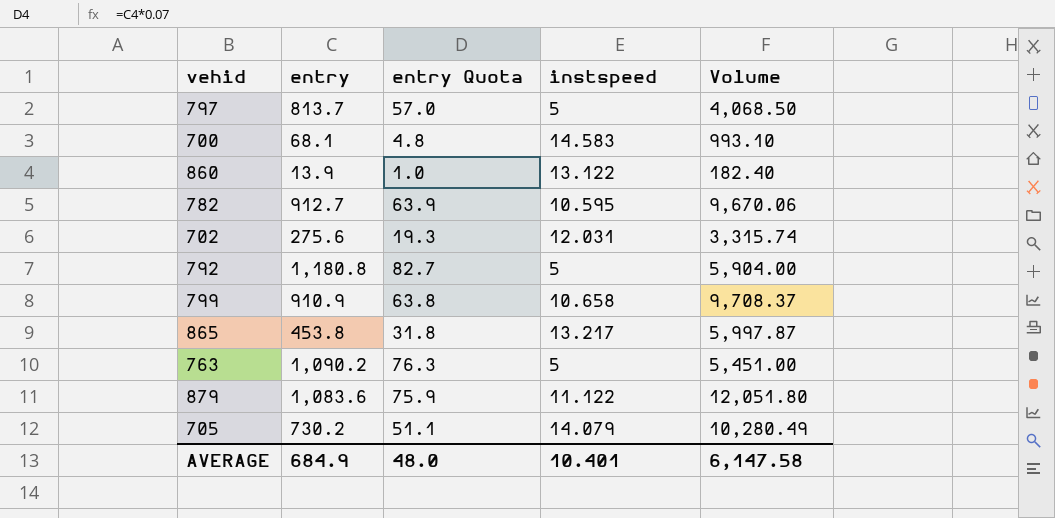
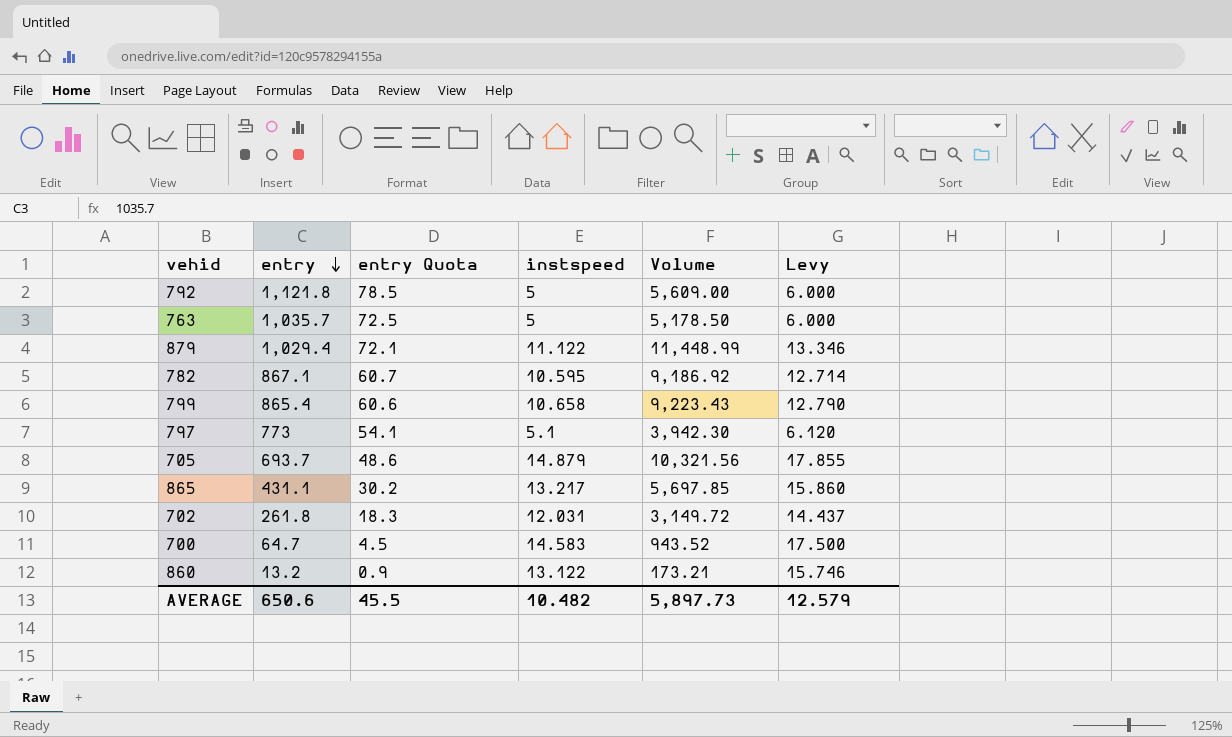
row order: none -> entry descending
column Levy | formula: none -> [instspeed] * 1.2
792 | entry: 1,180.8 -> 1,121.8
792 | entry Quota: 82.7 -> 78.5
792 | Volume: 5,904.00 -> 5,609.00
763 | entry: 1,090.2 -> 1,035.7
763 | entry Quota: 76.3 -> 72.5
763 | Volume: 5,451.00 -> 5,178.50
879 | entry: 1,083.6 -> 1,029.4
879 | entry Quota: 75.9 -> 72.1
879 | Volume: 12,051.80 -> 11,448.99
782 | entry: 912.7 -> 867.1
782 | entry Quota: 63.9 -> 60.7
782 | Volume: 9,670.06 -> 9,186.92
799 | entry: 910.9 -> 865.4
799 | entry Quota: 63.8 -> 60.6
799 | Volume: 9,708.37 -> 9,223.43
797 | entry: 813.7 -> 773
797 | entry Quota: 57.0 -> 54.1
797 | instspeed: 5 -> 5.1
797 | Volume: 4,068.50 -> 3,942.30
705 | entry: 730.2 -> 693.7
705 | entry Quota: 51.1 -> 48.6
705 | instspeed: 14.079 -> 14.879
705 | Volume: 10,280.49 -> 10,321.56
865 | entry: 453.8 -> 431.1
865 | entry Quota: 31.8 -> 30.2
865 | Volume: 5,997.87 -> 5,697.85
702 | entry: 275.6 -> 261.8
702 | entry Quota: 19.3 -> 18.3
702 | Volume: 3,315.74 -> 3,149.72
700 | entry: 68.1 -> 64.7
700 | entry Quota: 4.8 -> 4.5
700 | Volume: 993.10 -> 943.52
860 | entry: 13.9 -> 13.2
860 | entry Quota: 1.0 -> 0.9
860 | Volume: 182.40 -> 173.21
AVERAGE | entry: 684.9 -> 650.6
AVERAGE | entry Quota: 48.0 -> 45.5
AVERAGE | instspeed: 10.401 -> 10.482
AVERAGE | Volume: 6,147.58 -> 5,897.73

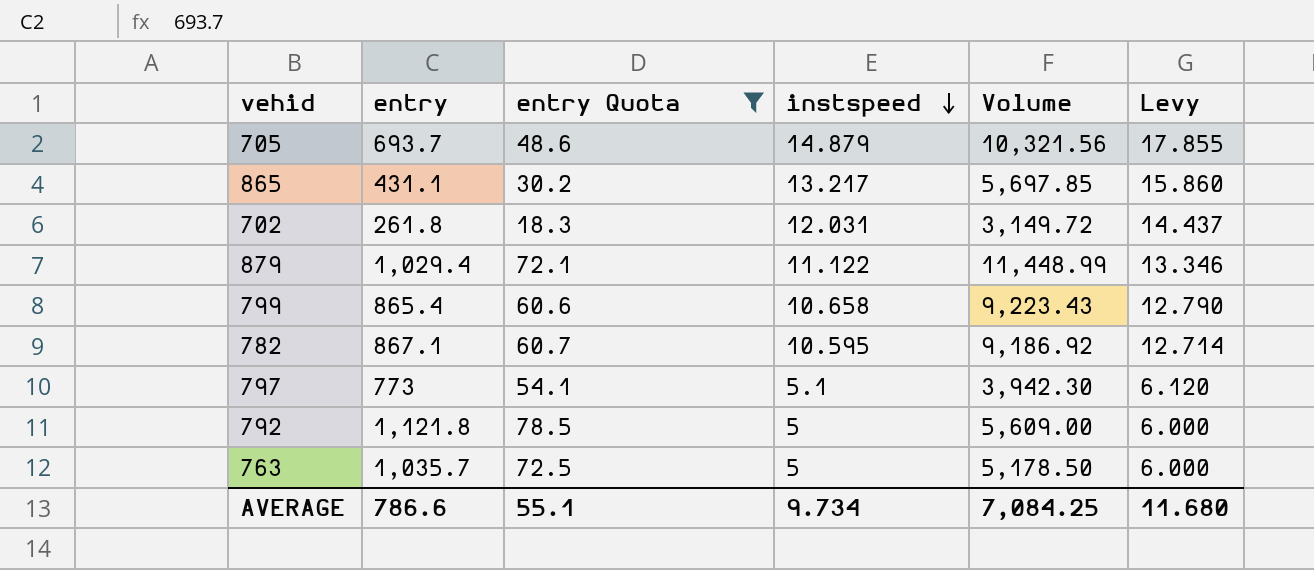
filter: none -> entry Quota >= 18.3
row order: entry descending -> instspeed descending
AVERAGE | entry: 650.6 -> 786.6
AVERAGE | entry Quota: 45.5 -> 55.1
AVERAGE | instspeed: 10.482 -> 9.734
AVERAGE | Volume: 5,897.73 -> 7,084.25
AVERAGE | Levy: 12.579 -> 11.680

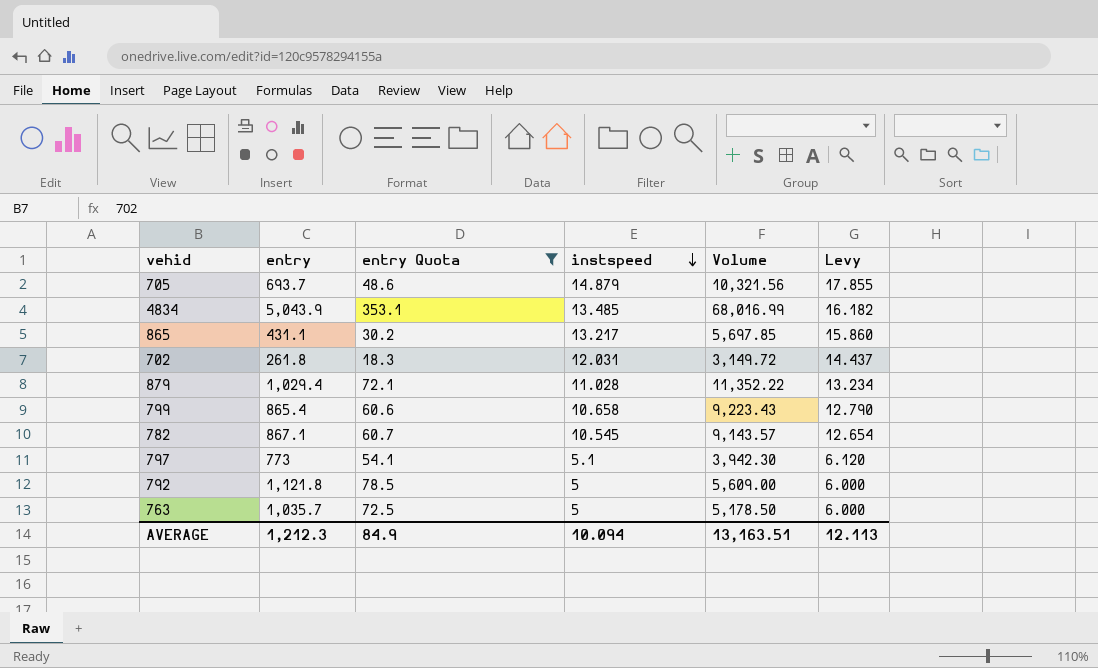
row 4834: none -> 5,043.9 | 353.1 | 13.485 | 68,016.99 | 16.182
879 | instspeed: 11.122 -> 11.028
879 | Volume: 11,448.99 -> 11,352.22
879 | Levy: 13.346 -> 13.234
782 | instspeed: 10.595 -> 10.545
782 | Volume: 9,186.92 -> 9,143.57
782 | Levy: 12.714 -> 12.654
AVERAGE | entry: 786.6 -> 1,212.3
AVERAGE | entry Quota: 55.1 -> 84.9
AVERAGE | instspeed: 9.734 -> 10.094
AVERAGE | Volume: 7,084.25 -> 13,163.51
AVERAGE | Levy: 11.680 -> 12.113

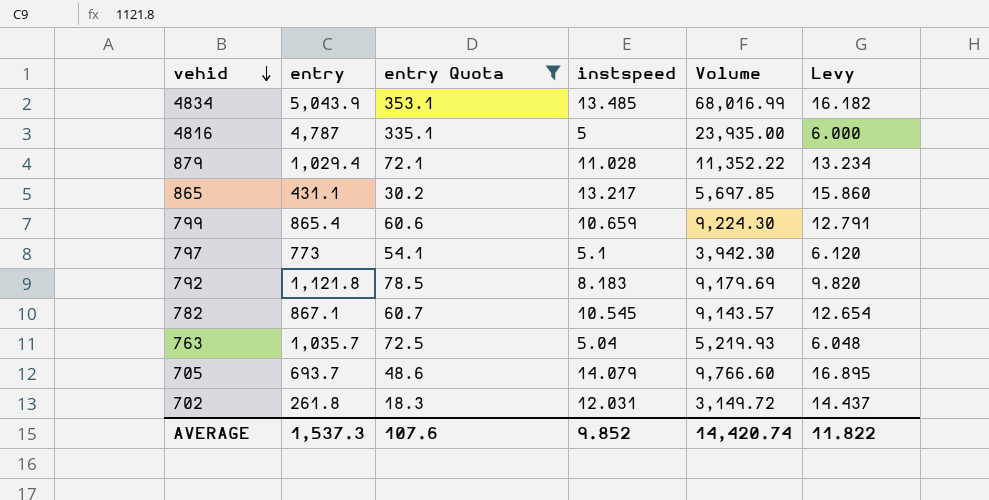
row order: instspeed descending -> vehid descending
row 4816: none -> 4,787 | 335.1 | 5 | 23,935.00 | 6.000
799 | instspeed: 10.658 -> 10.659
799 | Volume: 9,223.43 -> 9,224.30
799 | Levy: 12.790 -> 12.791
792 | instspeed: 5 -> 8.183
792 | Volume: 5,609.00 -> 9,179.69
792 | Levy: 6.000 -> 9.820
763 | instspeed: 5 -> 5.04
763 | Volume: 5,178.50 -> 5,219.93
763 | Levy: 6.000 -> 6.048
705 | instspeed: 14.879 -> 14.079
705 | Volume: 10,321.56 -> 9,766.60
705 | Levy: 17.855 -> 16.895
AVERAGE | entry: 1,212.3 -> 1,537.3
AVERAGE | entry Quota: 84.9 -> 107.6
AVERAGE | instspeed: 10.094 -> 9.852
AVERAGE | Volume: 13,163.51 -> 14,420.74
AVERAGE | Levy: 12.113 -> 11.822

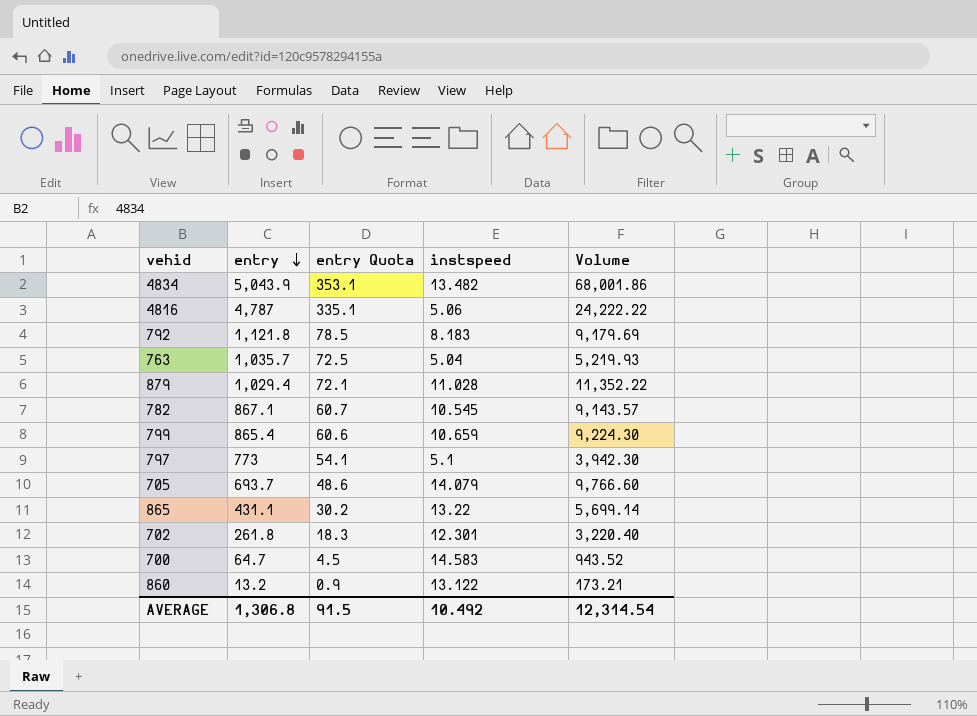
filter: entry Quota >= 18.3 -> none
row order: vehid descending -> entry descending
column Levy | formula: [instspeed] * 1.2 -> none
4834 | instspeed: 13.485 -> 13.482
4834 | Volume: 68,016.99 -> 68,001.86
4816 | instspeed: 5 -> 5.06
4816 | Volume: 23,935.00 -> 24,222.22
865 | instspeed: 13.217 -> 13.22
865 | Volume: 5,697.85 -> 5,699.14
702 | instspeed: 12.031 -> 12.301
702 | Volume: 3,149.72 -> 3,220.40
AVERAGE | entry: 1,537.3 -> 1,306.8
AVERAGE | entry Quota: 107.6 -> 91.5
AVERAGE | instspeed: 9.852 -> 10.492
AVERAGE | Volume: 14,420.74 -> 12,314.54

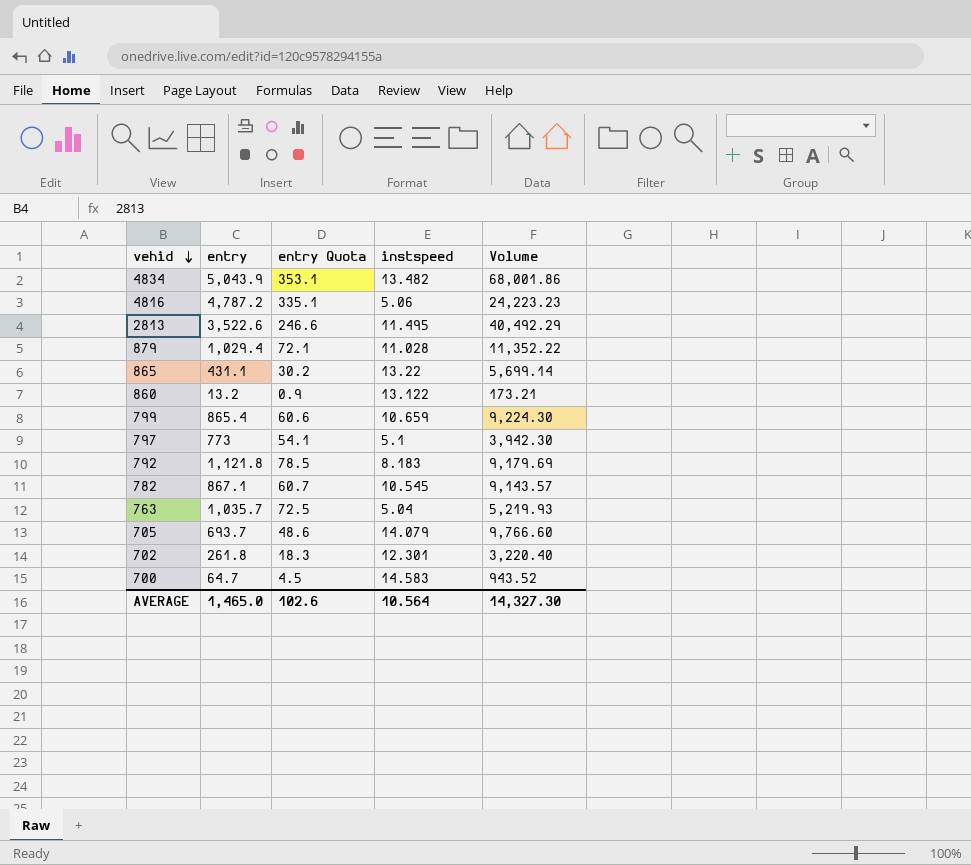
row order: entry descending -> vehid descending
4816 | entry: 4,787 -> 4,787.2
4816 | Volume: 24,222.22 -> 24,223.23
row 2813: none -> 3,522.6 | 246.6 | 11.495 | 40,492.29
AVERAGE | entry: 1,306.8 -> 1,465.0
AVERAGE | entry Quota: 91.5 -> 102.6
AVERAGE | instspeed: 10.492 -> 10.564
AVERAGE | Volume: 12,314.54 -> 14,327.30

